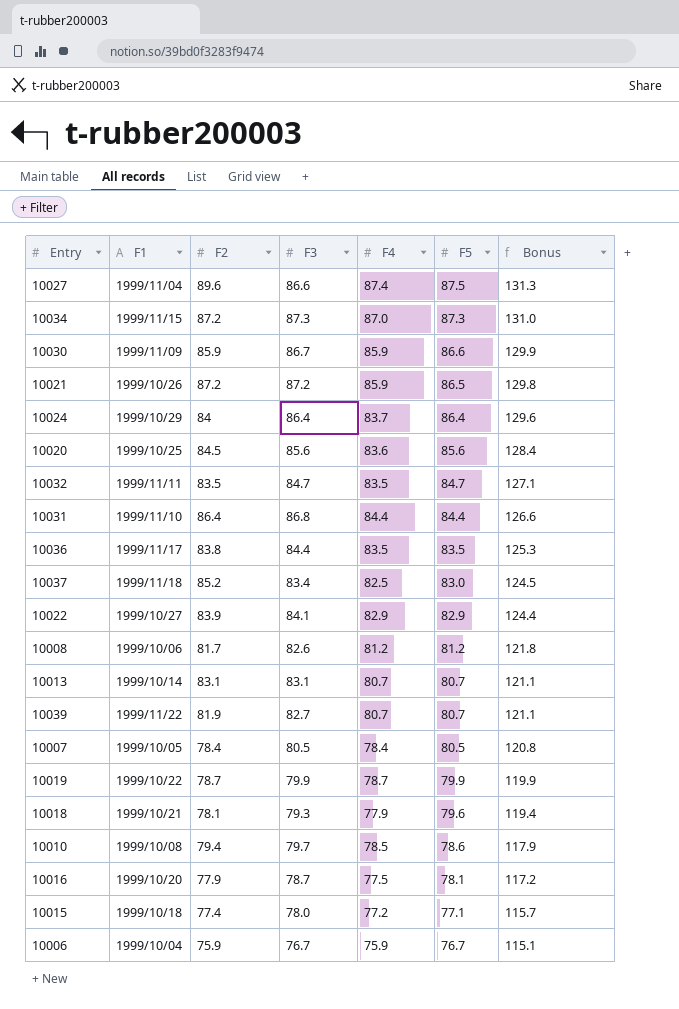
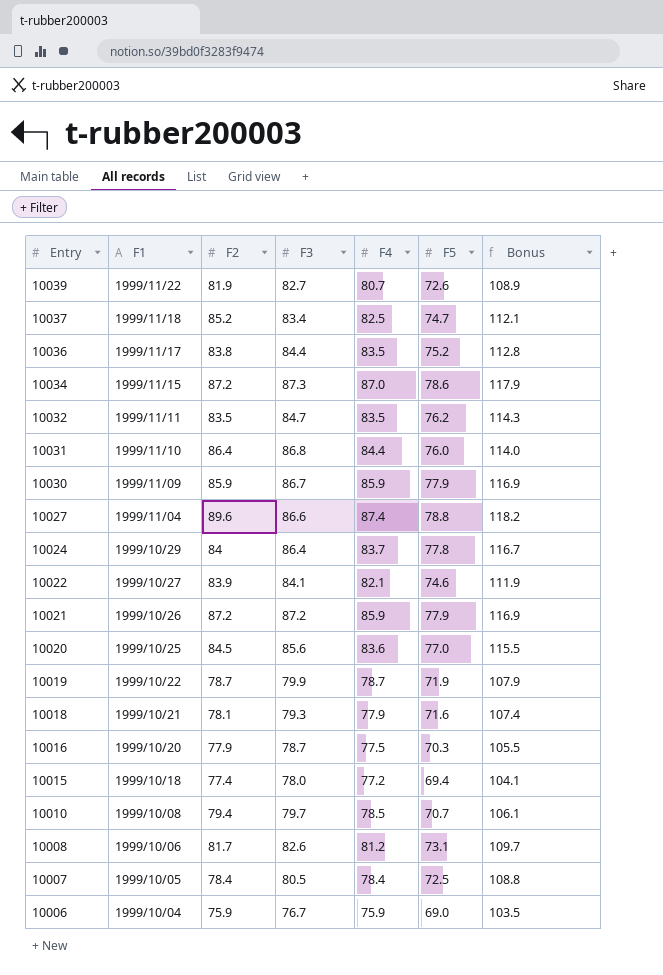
row order: F5 descending -> Entry descending
row 10013: 1999/10/14 | 83.1 | 83.1 | 80.7 | 80.7 | 121.1 -> none
10039 | F5: 80.7 -> 72.6
10039 | Bonus: 121.1 -> 108.9
10037 | F5: 83.0 -> 74.7
10037 | Bonus: 124.5 -> 112.1
10036 | F5: 83.5 -> 75.2
10036 | Bonus: 125.3 -> 112.8
10034 | F5: 87.3 -> 78.6
10034 | Bonus: 131.0 -> 117.9
10032 | F5: 84.7 -> 76.2
10032 | Bonus: 127.1 -> 114.3
10031 | F5: 84.4 -> 76.0
10031 | Bonus: 126.6 -> 114.0
10030 | F5: 86.6 -> 77.9
10030 | Bonus: 129.9 -> 116.9
10027 | F5: 87.5 -> 78.8
10027 | Bonus: 131.3 -> 118.2
10024 | F5: 86.4 -> 77.8
10024 | Bonus: 129.6 -> 116.7
10022 | F4: 82.9 -> 82.1
10022 | F5: 82.9 -> 74.6
10022 | Bonus: 124.4 -> 111.9
10021 | F5: 86.5 -> 77.9
10021 | Bonus: 129.8 -> 116.9
10020 | F5: 85.6 -> 77.0
10020 | Bonus: 128.4 -> 115.5
10019 | F5: 79.9 -> 71.9
10019 | Bonus: 119.9 -> 107.9
10018 | F5: 79.6 -> 71.6
10018 | Bonus: 119.4 -> 107.4
10016 | F5: 78.1 -> 70.3
10016 | Bonus: 117.2 -> 105.5
10015 | F5: 77.1 -> 69.4
10015 | Bonus: 115.7 -> 104.1
10010 | F5: 78.6 -> 70.7
10010 | Bonus: 117.9 -> 106.1
10008 | F5: 81.2 -> 73.1
10008 | Bonus: 121.8 -> 109.7
10007 | F5: 80.5 -> 72.5
10007 | Bonus: 120.8 -> 108.8
10006 | F5: 76.7 -> 69.0
10006 | Bonus: 115.1 -> 103.5

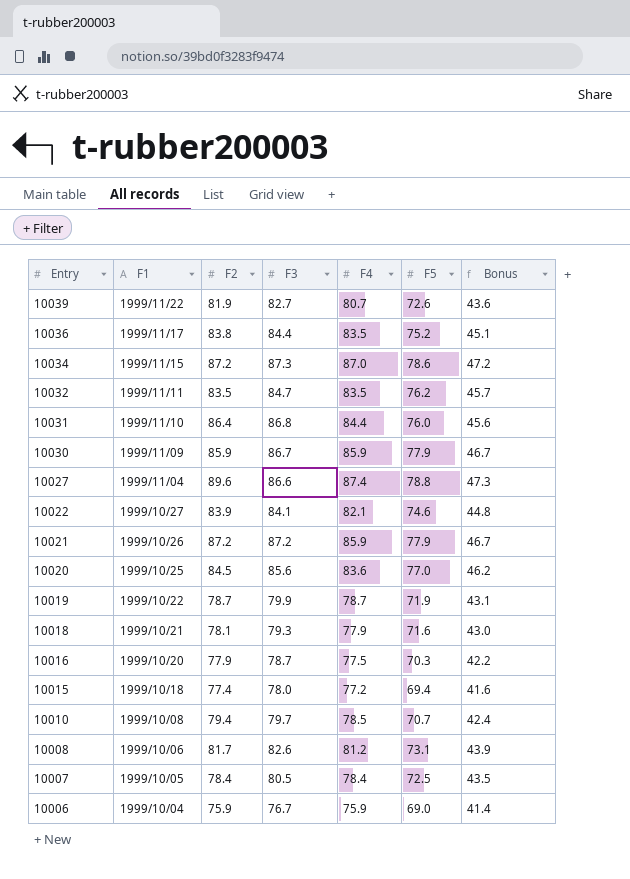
column Bonus | formula: [F5] * 1.5 -> [F5] * 0.6
row 10037: 1999/11/18 | 85.2 | 83.4 | 82.5 | 74.7 | 112.1 -> none
row 10024: 1999/10/29 | 84 | 86.4 | 83.7 | 77.8 | 116.7 -> none

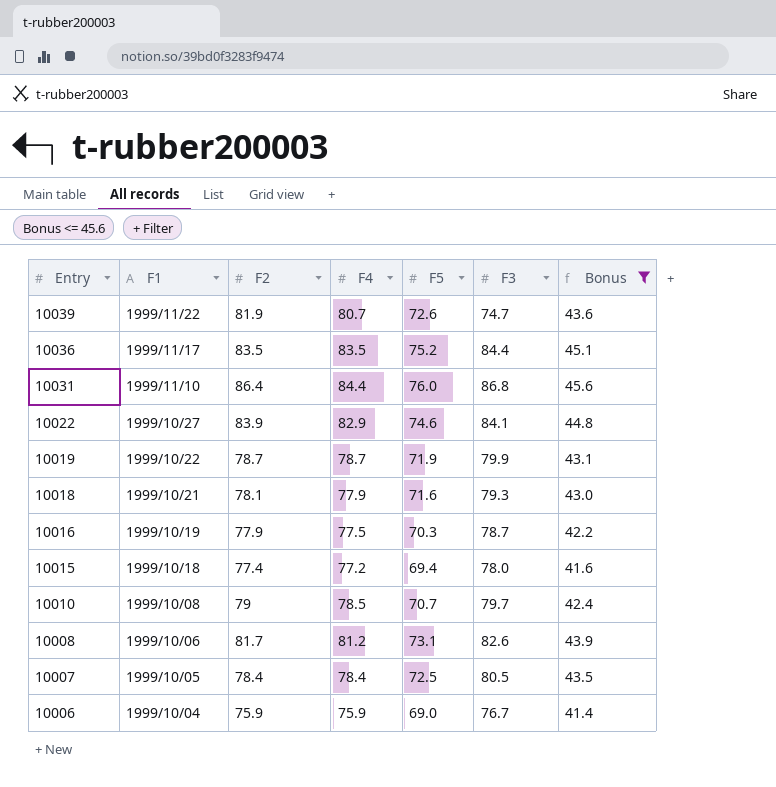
filter: none -> Bonus <= 45.6
column F3 | position: 4 -> 6
10039 | F3: 82.7 -> 74.7
10036 | F2: 83.8 -> 83.5
10022 | F4: 82.1 -> 82.9
10016 | F1: 1999/10/20 -> 1999/10/19
10010 | F2: 79.4 -> 79

